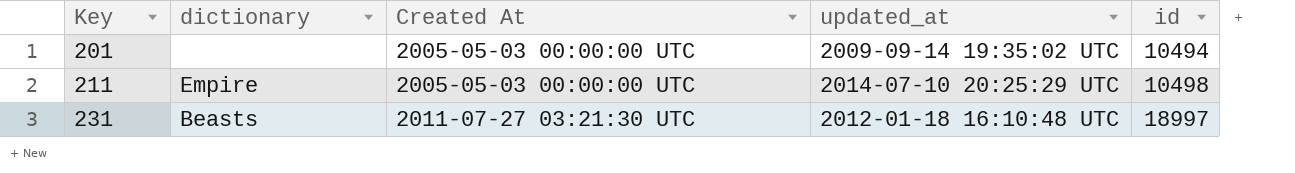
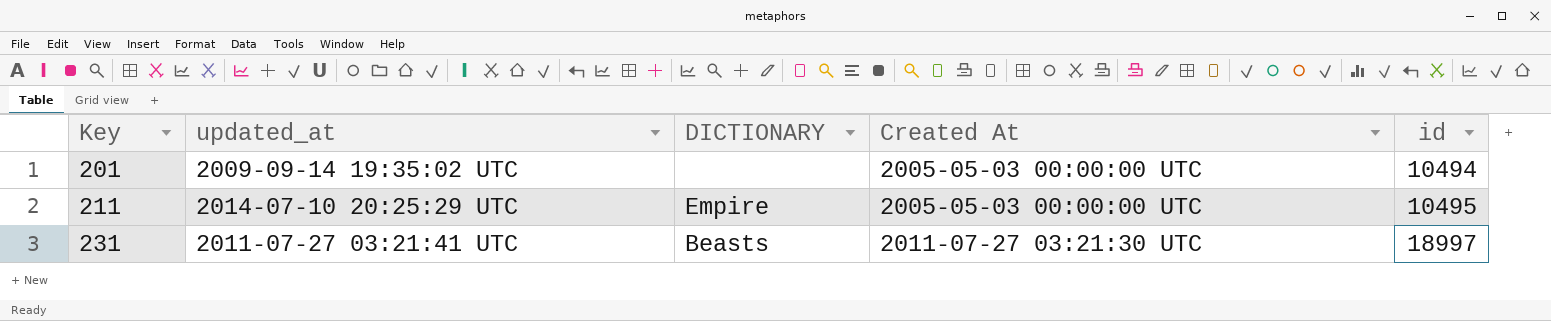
column updated_at | position: 4 -> 2
column name: dictionary -> DICTIONARY
211 | id: 10498 -> 10495
231 | updated_at: 2012-01-18 16:10:48 UTC -> 2011-07-27 03:21:41 UTC

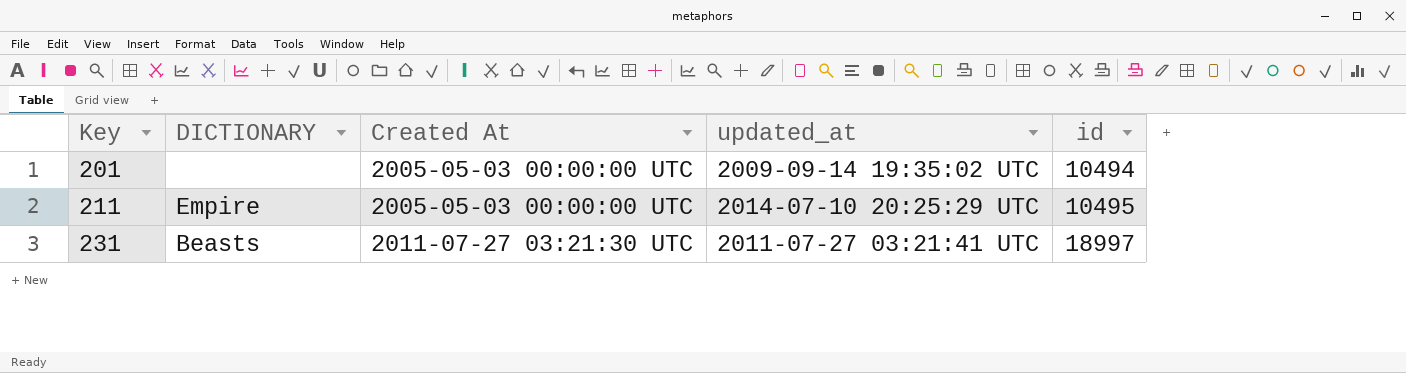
column updated_at | position: 2 -> 4

